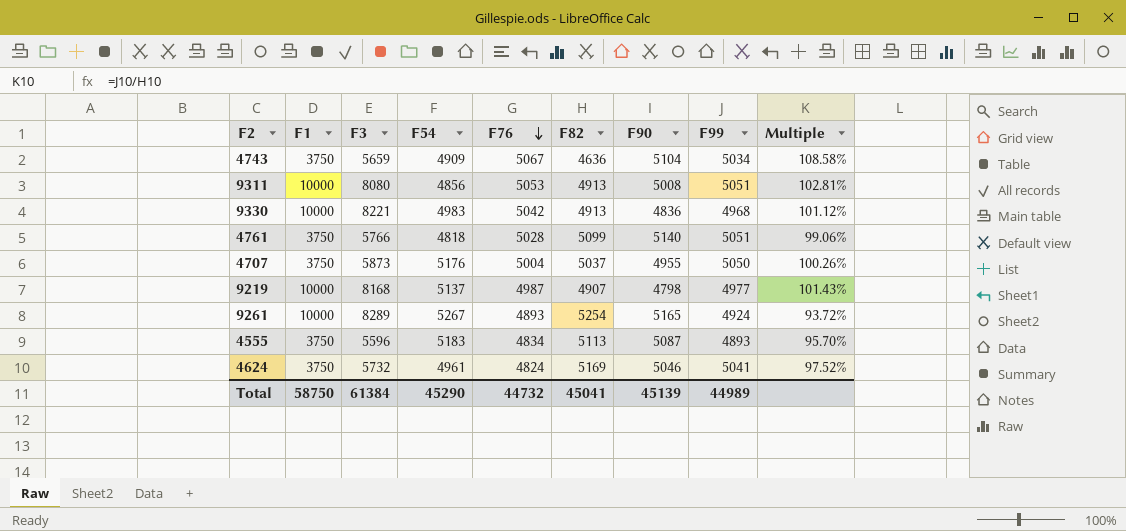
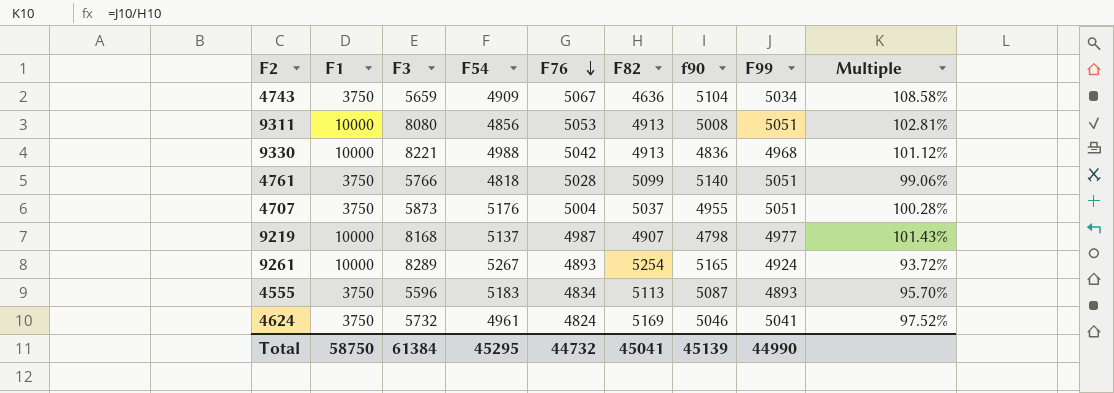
column name: F90 -> f90
9330 | F54: 4983 -> 4988
4707 | F99: 5050 -> 5051
4707 | Multiple: 100.26% -> 100.28%
Total | F54: 45290 -> 45295
Total | F99: 44989 -> 44990

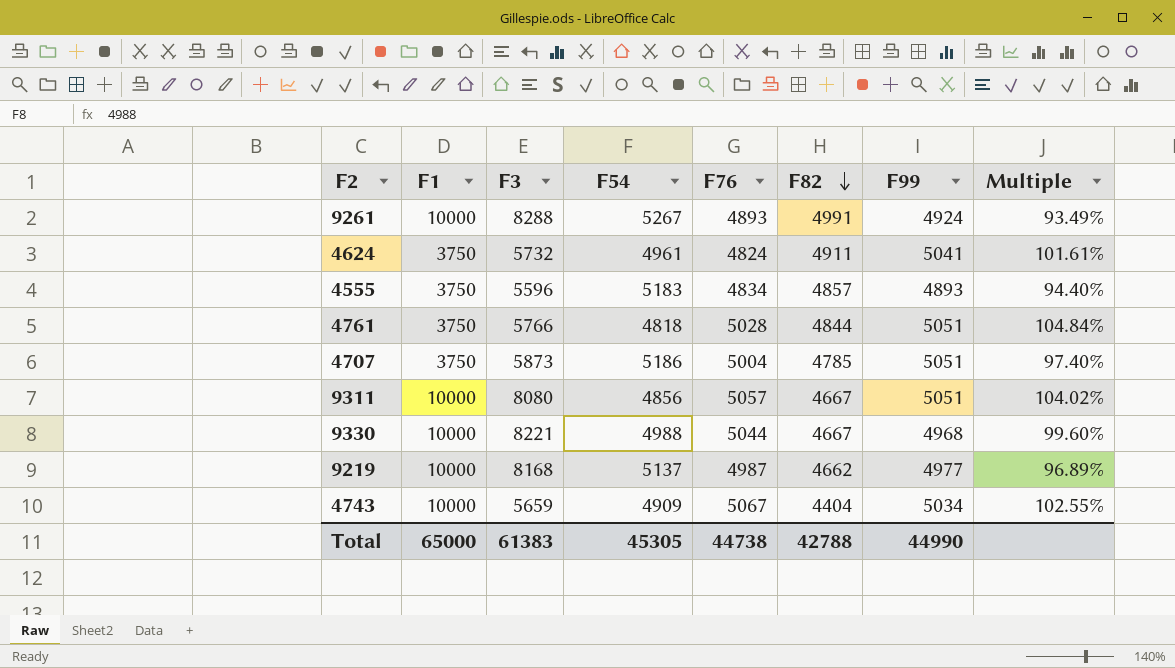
row order: F76 descending -> F82 descending
column f90 | position: 7 -> none
column Multiple | formula: [F99] / [F82] -> [F99] / [F54]
9261 | F3: 8289 -> 8288
9261 | F82: 5254 -> 4991
4624 | F82: 5169 -> 4911
4555 | F82: 5113 -> 4857
4761 | F82: 5099 -> 4844
4707 | F54: 5176 -> 5186
4707 | F82: 5037 -> 4785
9311 | F76: 5053 -> 5057
9311 | F82: 4913 -> 4667
9330 | F76: 5042 -> 5044
9330 | F82: 4913 -> 4667
9219 | F82: 4907 -> 4662
4743 | F1: 3750 -> 10000
4743 | F82: 4636 -> 4404
Total | F1: 58750 -> 65000
Total | F3: 61384 -> 61383
Total | F54: 45295 -> 45305
Total | F76: 44732 -> 44738
Total | F82: 45041 -> 42788

